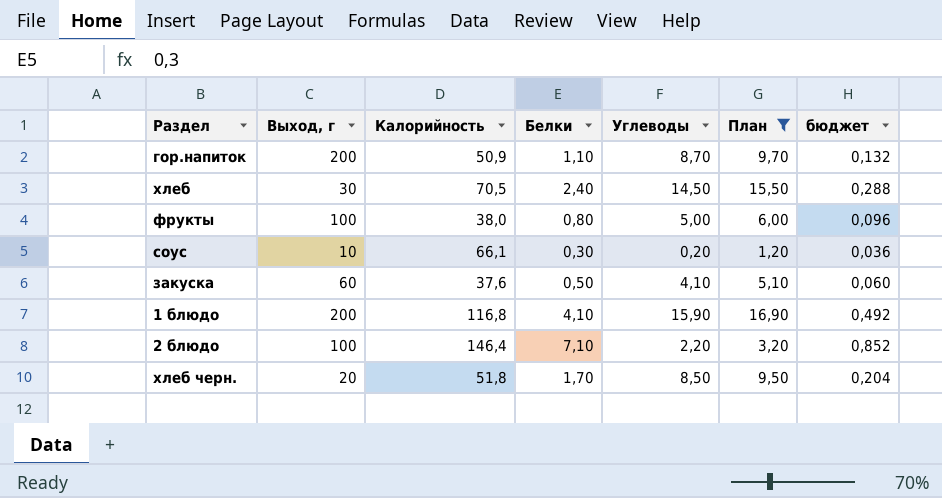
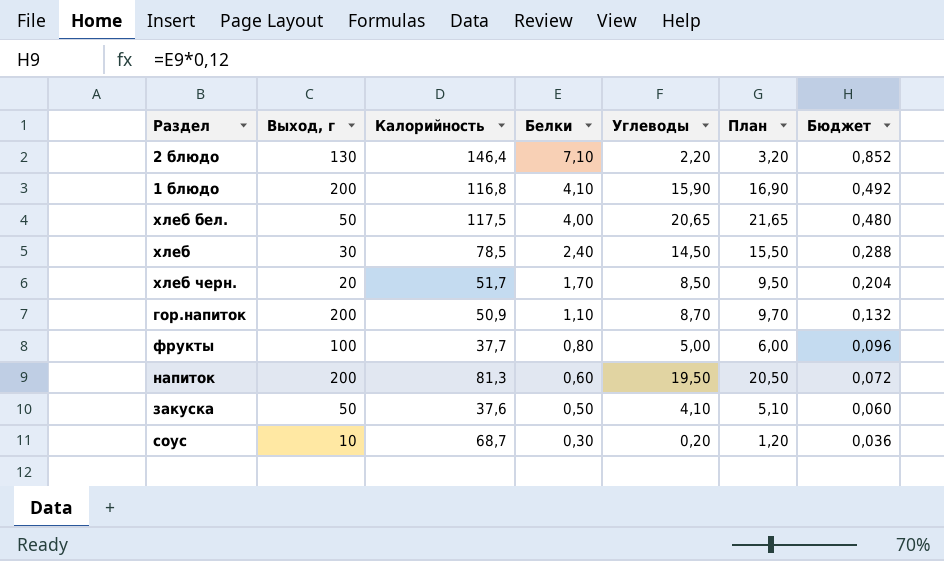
filter: План <= 16,90 -> none
row order: none -> Белки descending
column name: бюджет -> Бюджет
2 блюдо | Выход, г: 100 -> 130
хлеб | Калорийность: 70,5 -> 78,5
хлеб черн. | Калорийность: 51,8 -> 51,7
фрукты | Калорийность: 38,0 -> 37,7
закуска | Выход, г: 60 -> 50
соус | Калорийность: 66,1 -> 68,7

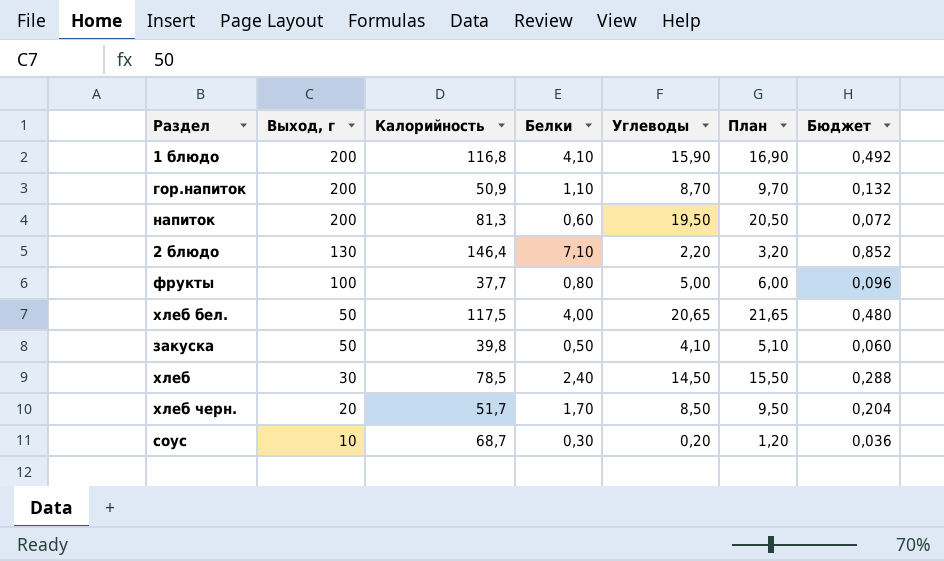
row order: Белки descending -> Выход, г descending
закуска | Калорийность: 37,6 -> 39,8

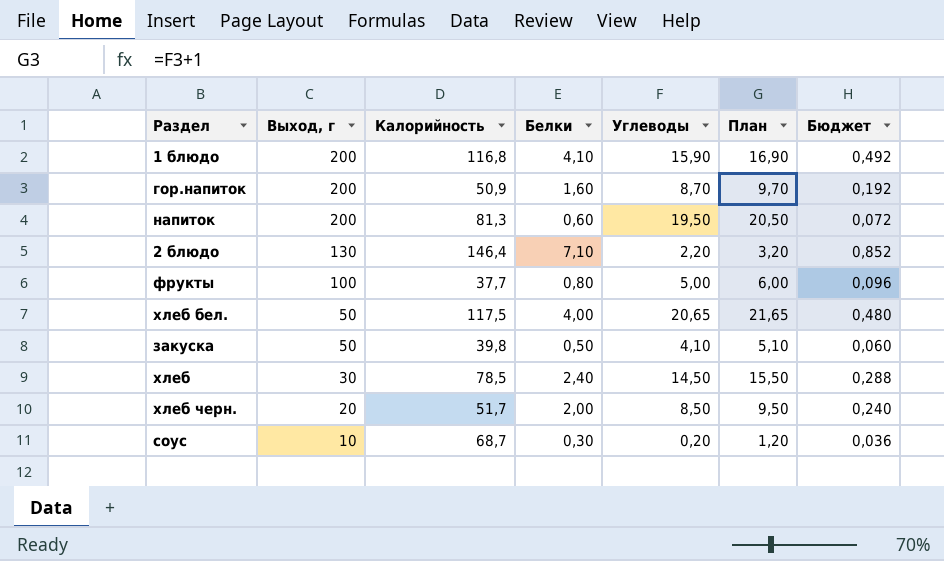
гор.напиток | Белки: 1,10 -> 1,60
гор.напиток | Бюджет: 0,132 -> 0,192
хлеб черн. | Белки: 1,70 -> 2,00
хлеб черн. | Бюджет: 0,204 -> 0,240

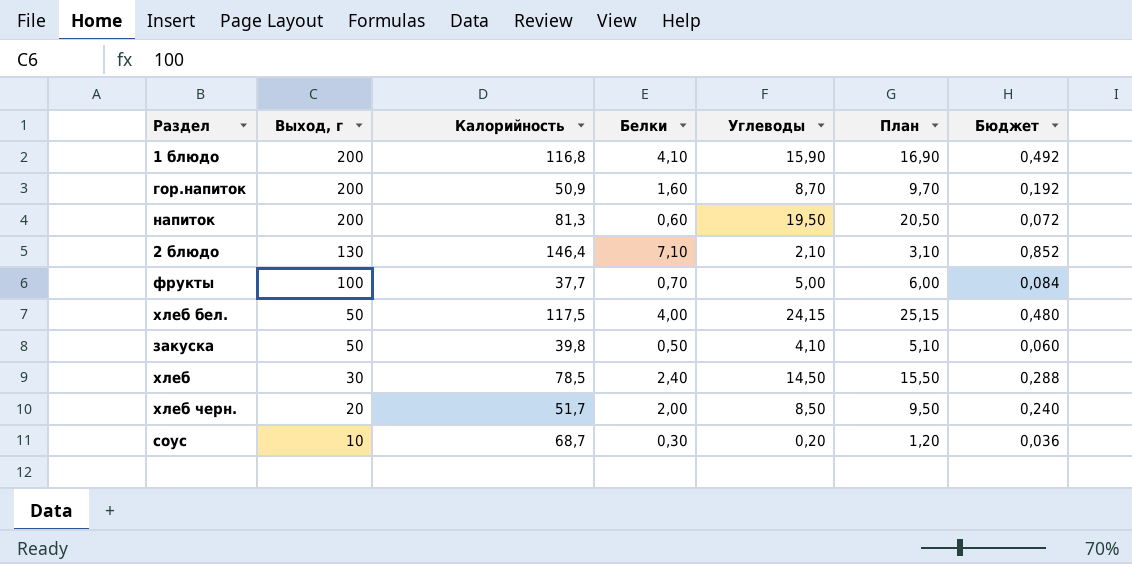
2 блюдо | Углеводы: 2,20 -> 2,10
2 блюдо | План: 3,20 -> 3,10
фрукты | Белки: 0,80 -> 0,70
фрукты | Бюджет: 0,096 -> 0,084
хлеб бел. | Углеводы: 20,65 -> 24,15
хлеб бел. | План: 21,65 -> 25,15

